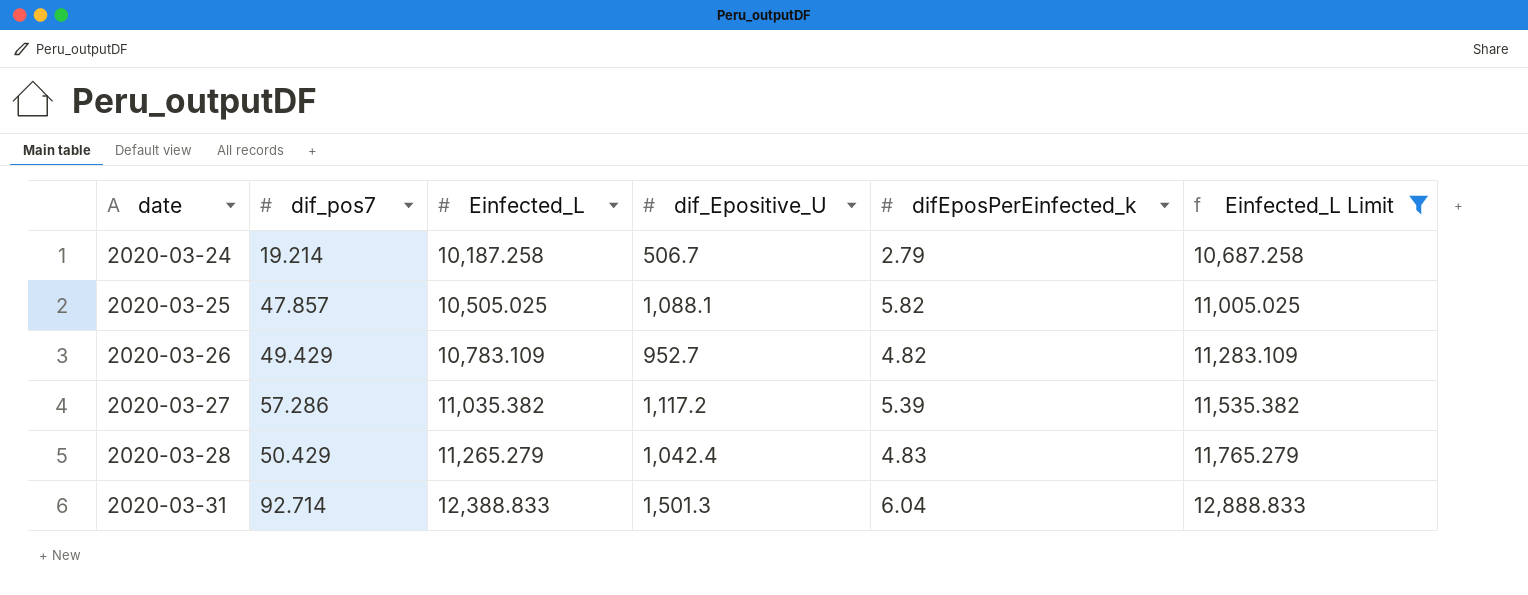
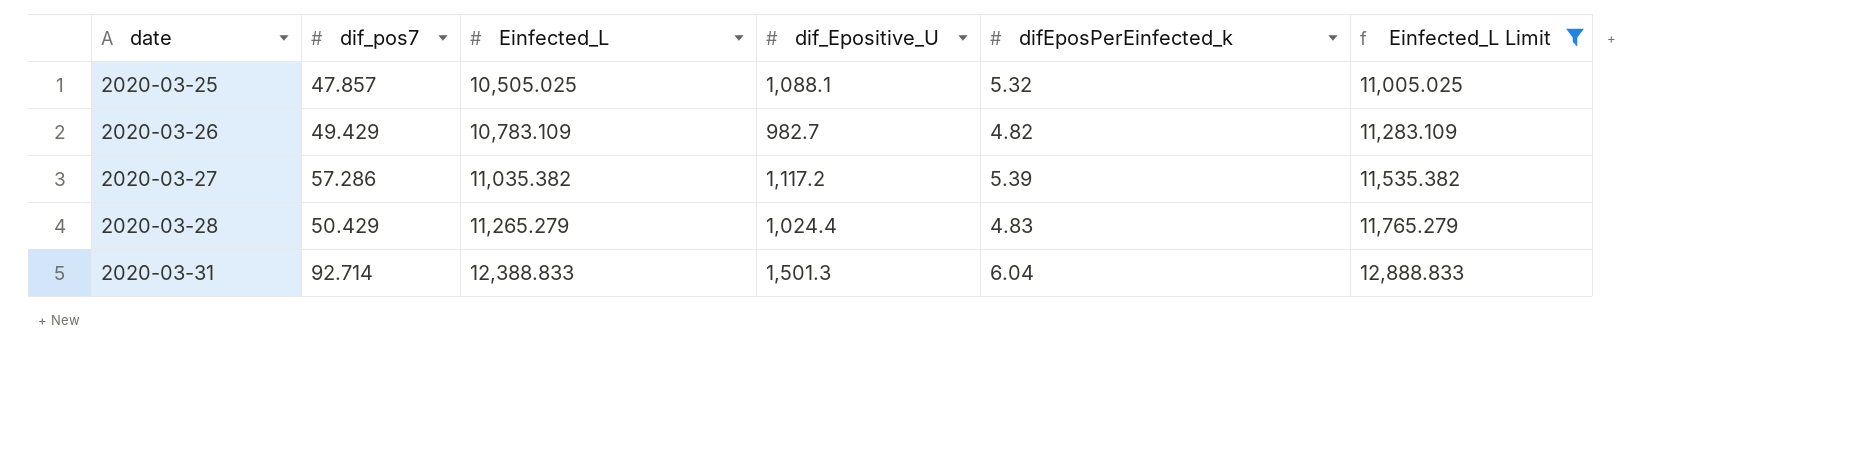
row 2020-03-24: 19.214 | 10,187.258 | 506.7 | 2.79 | 10,687.258 -> none
2020-03-25 | difEposPerEinfected_k: 5.82 -> 5.32
2020-03-26 | dif_Epositive_U: 952.7 -> 982.7
2020-03-28 | dif_Epositive_U: 1,042.4 -> 1,024.4

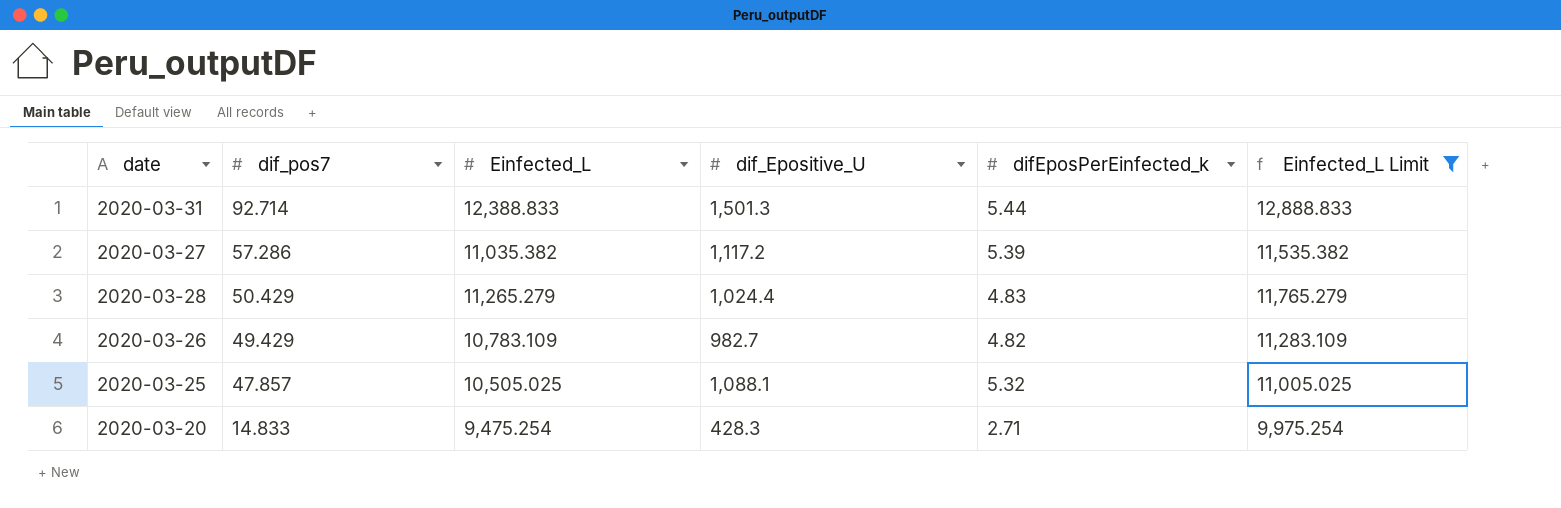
row order: date ascending -> dif_pos7 descending
2020-03-31 | difEposPerEinfected_k: 6.04 -> 5.44
row 2020-03-20: none -> 14.833 | 9,475.254 | 428.3 | 2.71 | 9,975.254

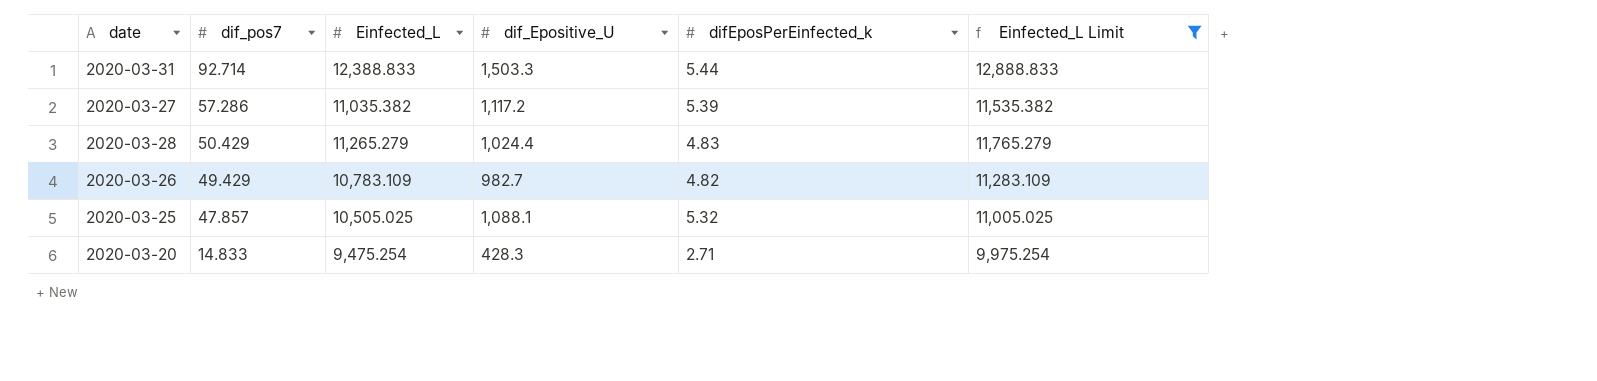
2020-03-31 | dif_Epositive_U: 1,501.3 -> 1,503.3

